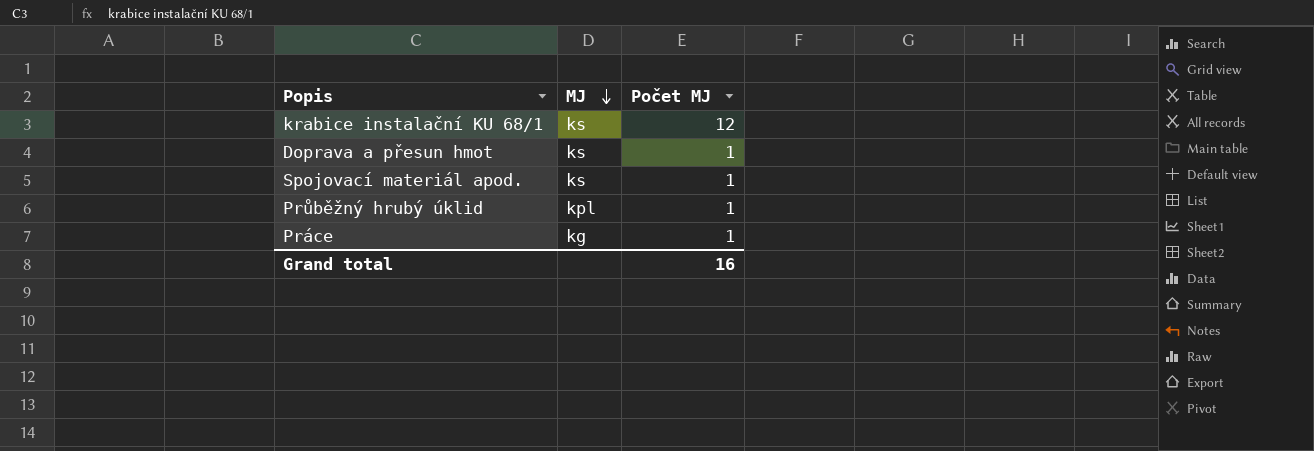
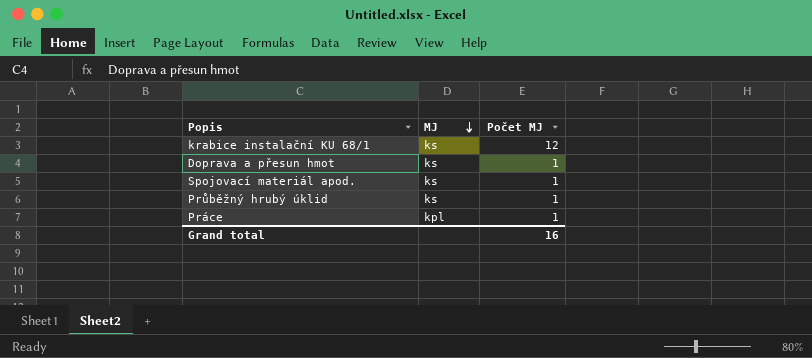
Průběžný hrubý úklid | MJ: kpl -> ks
Práce | MJ: kg -> kpl

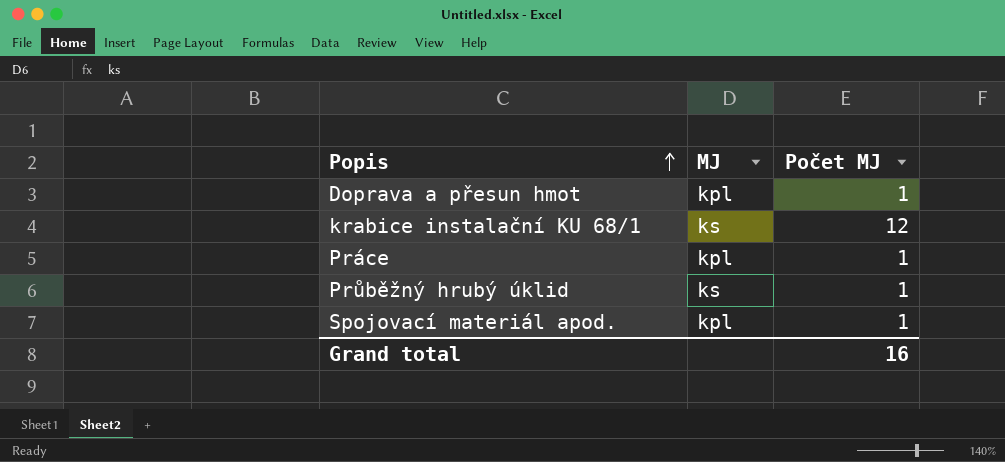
row order: MJ descending -> Popis ascending
Doprava a přesun hmot | MJ: ks -> kpl
Spojovací materiál apod. | MJ: ks -> kpl

